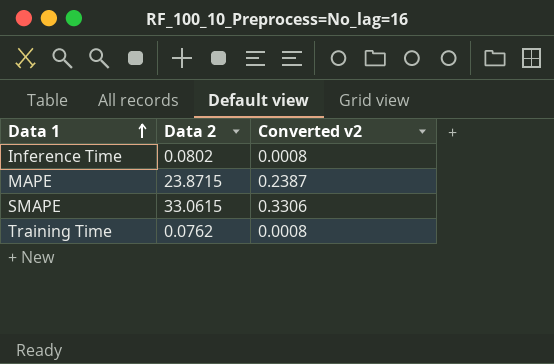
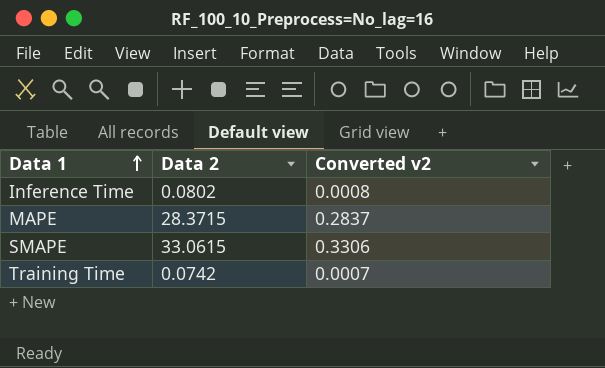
MAPE | Data 2: 23.8715 -> 28.3715
MAPE | Converted v2: 0.2387 -> 0.2837
Training Time | Data 2: 0.0762 -> 0.0742
Training Time | Converted v2: 0.0008 -> 0.0007

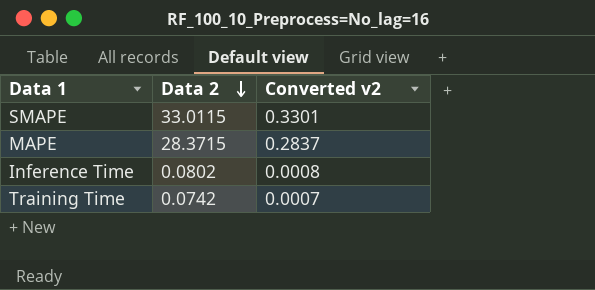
row order: Data 1 ascending -> Data 2 descending
SMAPE | Data 2: 33.0615 -> 33.0115
SMAPE | Converted v2: 0.3306 -> 0.3301

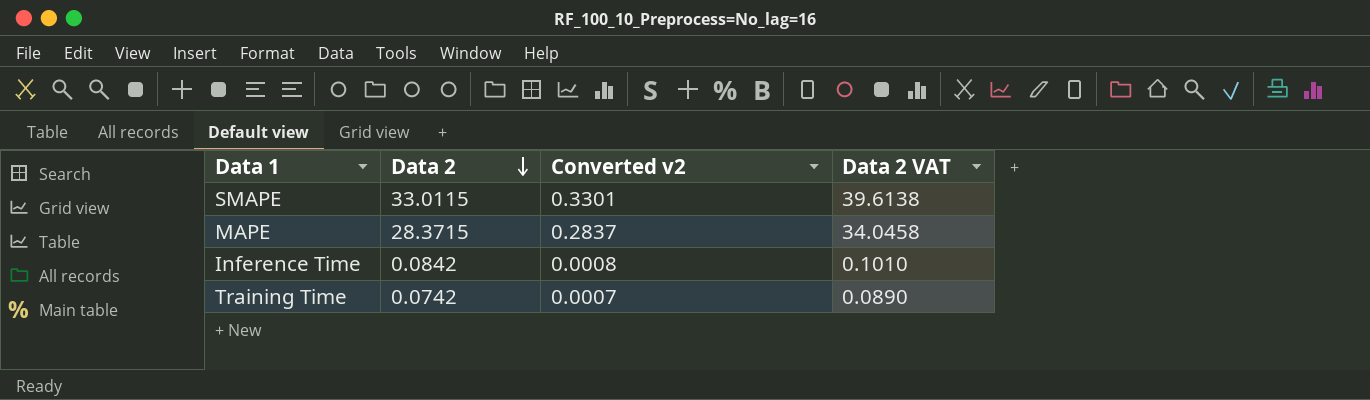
column Data 2 VAT | formula: none -> [Data 2] * 1.2
Inference Time | Data 2: 0.0802 -> 0.0842

